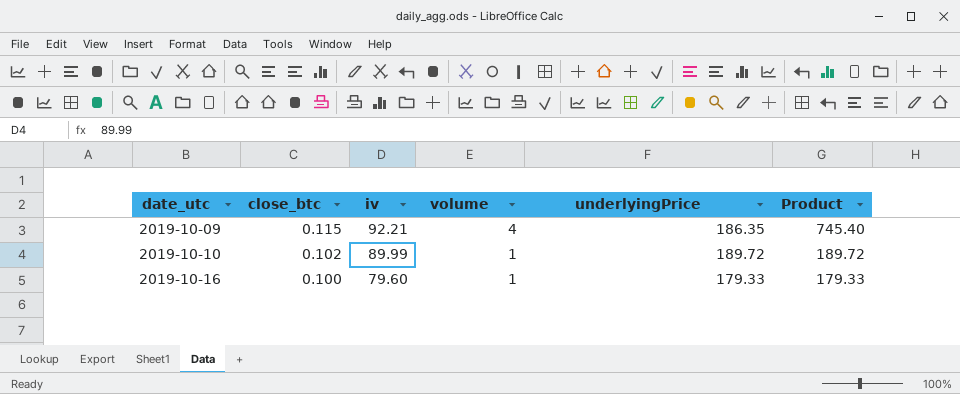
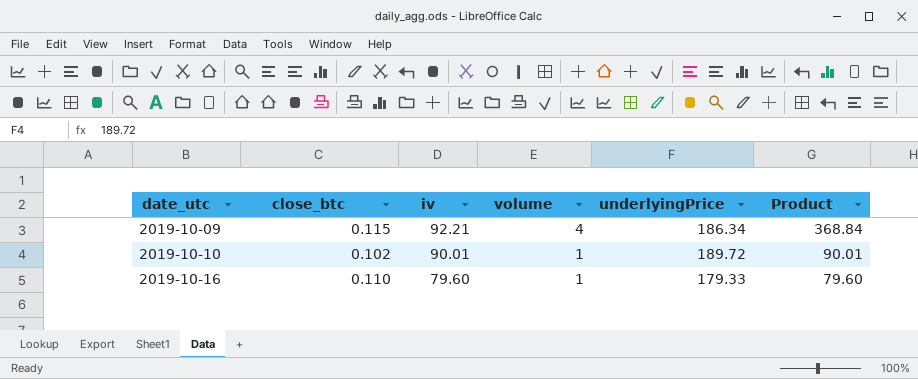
column Product | formula: [volume] * [underlyingPrice] -> [iv] * [volume]
2019-10-09 | underlyingPrice: 186.35 -> 186.34
2019-10-10 | iv: 89.99 -> 90.01
2019-10-16 | close_btc: 0.100 -> 0.110

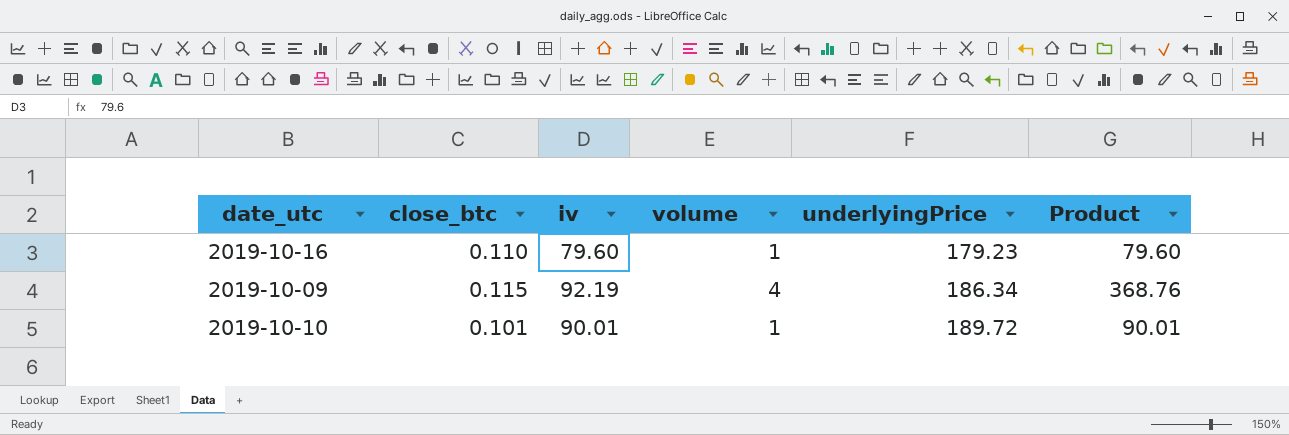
row order: date_utc ascending -> underlyingPrice ascending
2019-10-16 | underlyingPrice: 179.33 -> 179.23
2019-10-09 | iv: 92.21 -> 92.19
2019-10-09 | Product: 368.84 -> 368.76
2019-10-10 | close_btc: 0.102 -> 0.101

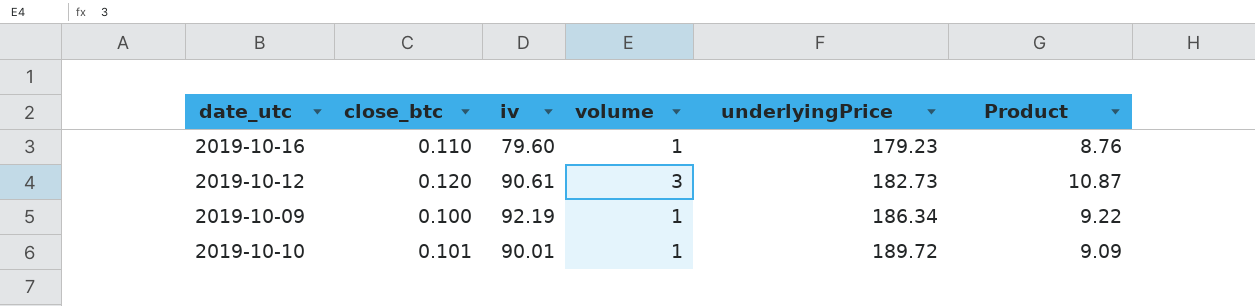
column Product | formula: [iv] * [volume] -> [close_btc] * [iv]
row 2019-10-12: none -> 0.120 | 90.61 | 3 | 182.73 | 10.87
2019-10-09 | close_btc: 0.115 -> 0.100
2019-10-09 | volume: 4 -> 1

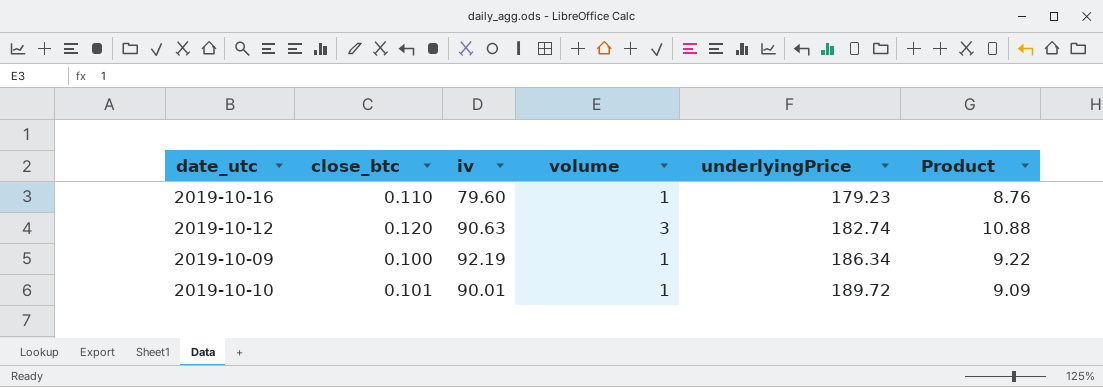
2019-10-12 | iv: 90.61 -> 90.63
2019-10-12 | underlyingPrice: 182.73 -> 182.74
2019-10-12 | Product: 10.87 -> 10.88

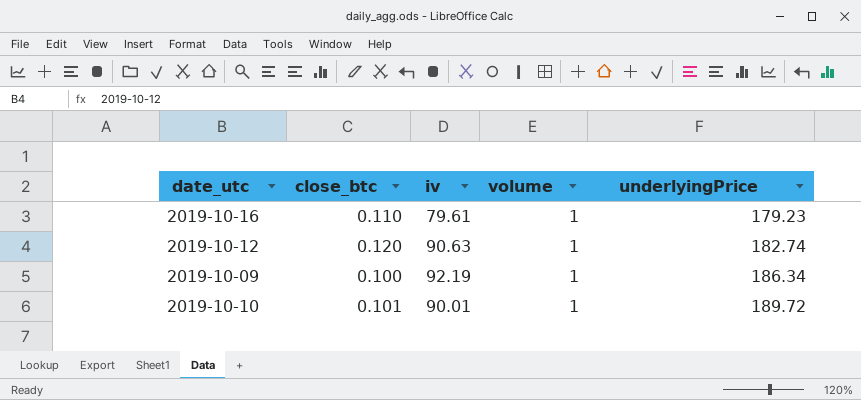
column Product | formula: [close_btc] * [iv] -> none
2019-10-16 | iv: 79.60 -> 79.61
2019-10-12 | volume: 3 -> 1

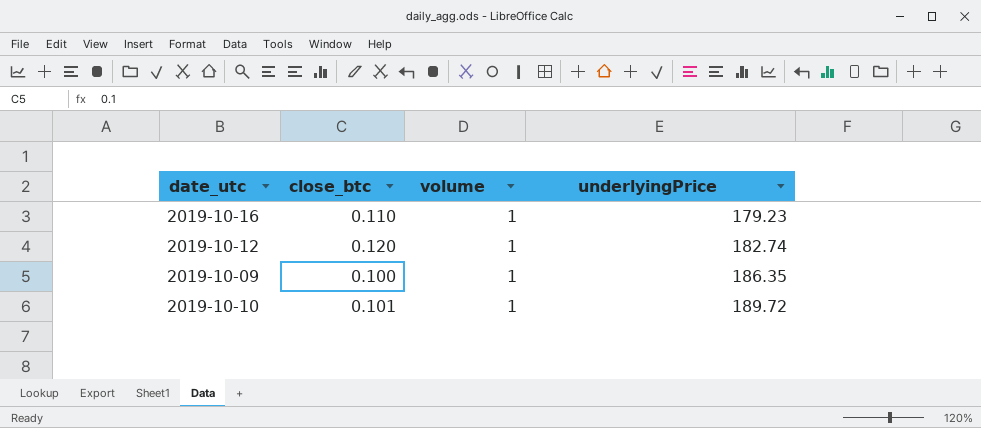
column iv | position: 3 -> none
2019-10-09 | underlyingPrice: 186.34 -> 186.35

